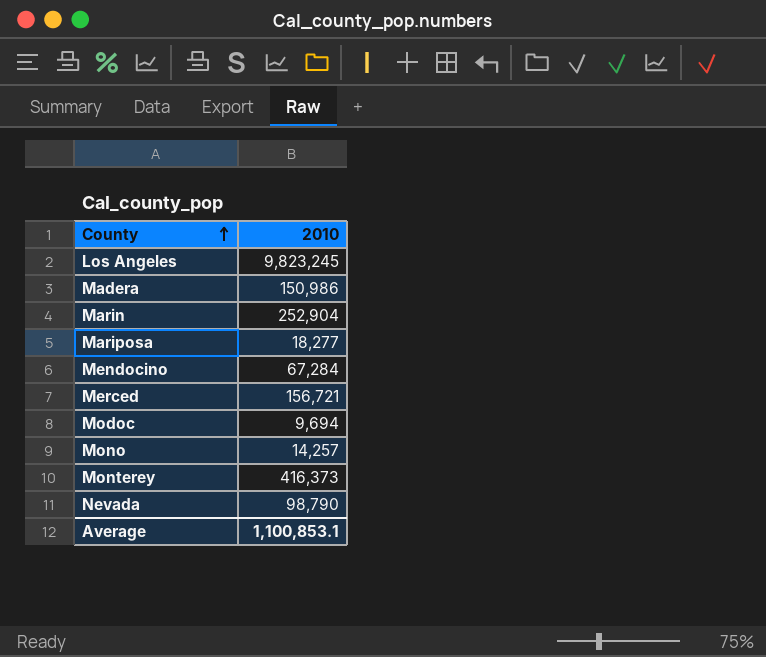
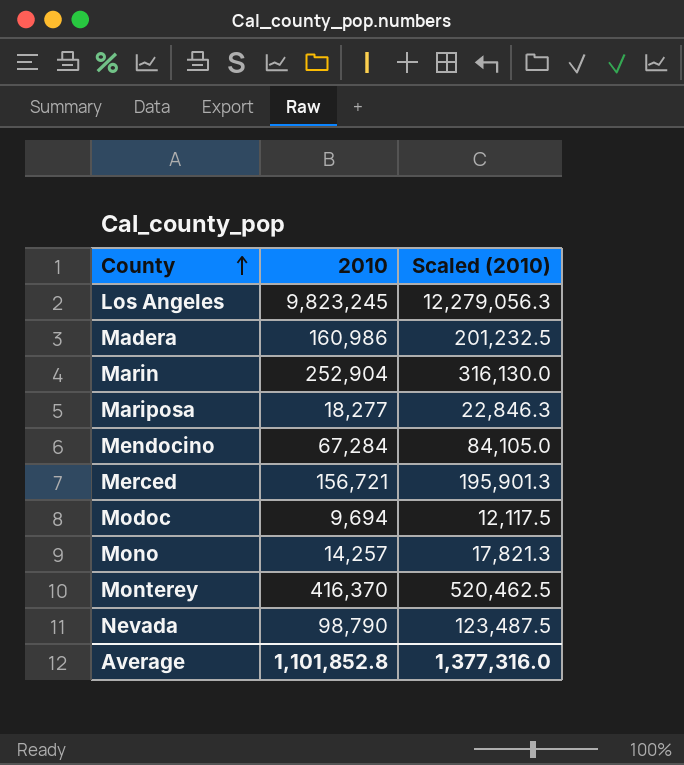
column Scaled (2010) | formula: none -> [2010] * 1.25
Madera | 2010: 150,986 -> 160,986
Monterey | 2010: 416,373 -> 416,370
Average | 2010: 1,100,853.1 -> 1,101,852.8

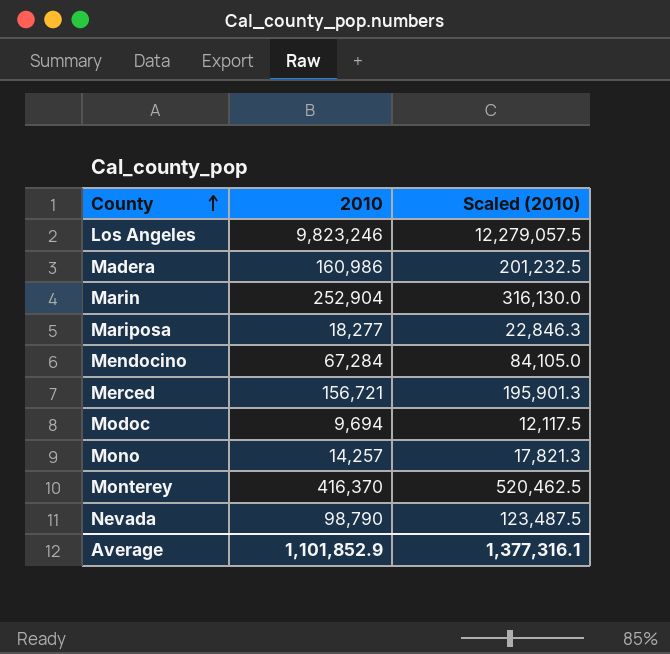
Los Angeles | 2010: 9,823,245 -> 9,823,246
Los Angeles | Scaled (2010): 12,279,056.3 -> 12,279,057.5
Average | 2010: 1,101,852.8 -> 1,101,852.9
Average | Scaled (2010): 1,377,316.0 -> 1,377,316.1

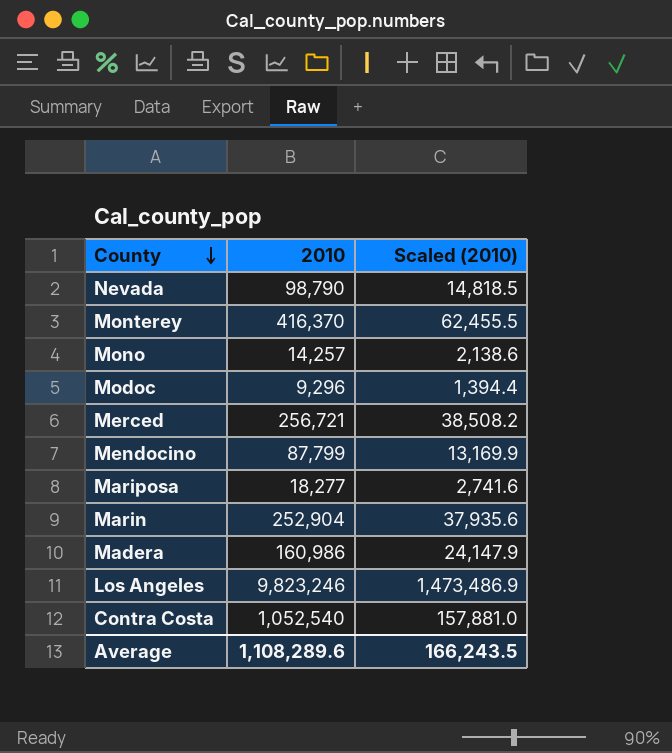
row order: County ascending -> County descending
column Scaled (2010) | formula: [2010] * 1.25 -> [2010] * 0.15
Modoc | 2010: 9,694 -> 9,296
Merced | 2010: 156,721 -> 256,721
Mendocino | 2010: 67,284 -> 87,799
row Contra Costa: none -> 1,052,540 | 157,881.0
Average | 2010: 1,101,852.9 -> 1,108,289.6
Average | Scaled (2010): 1,377,316.1 -> 166,243.5

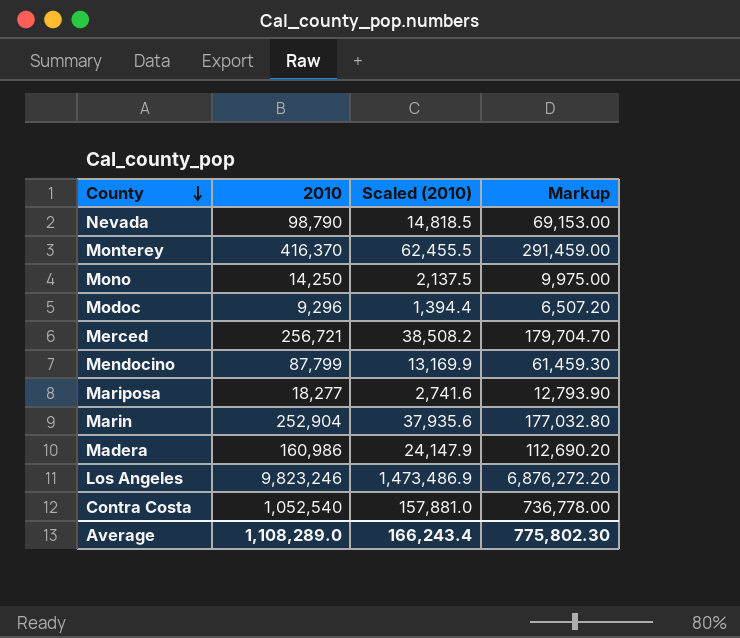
column Markup | formula: none -> [2010] * 0.7
Mono | 2010: 14,257 -> 14,250
Mono | Scaled (2010): 2,138.6 -> 2,137.5
Average | 2010: 1,108,289.6 -> 1,108,289.0
Average | Scaled (2010): 166,243.5 -> 166,243.4

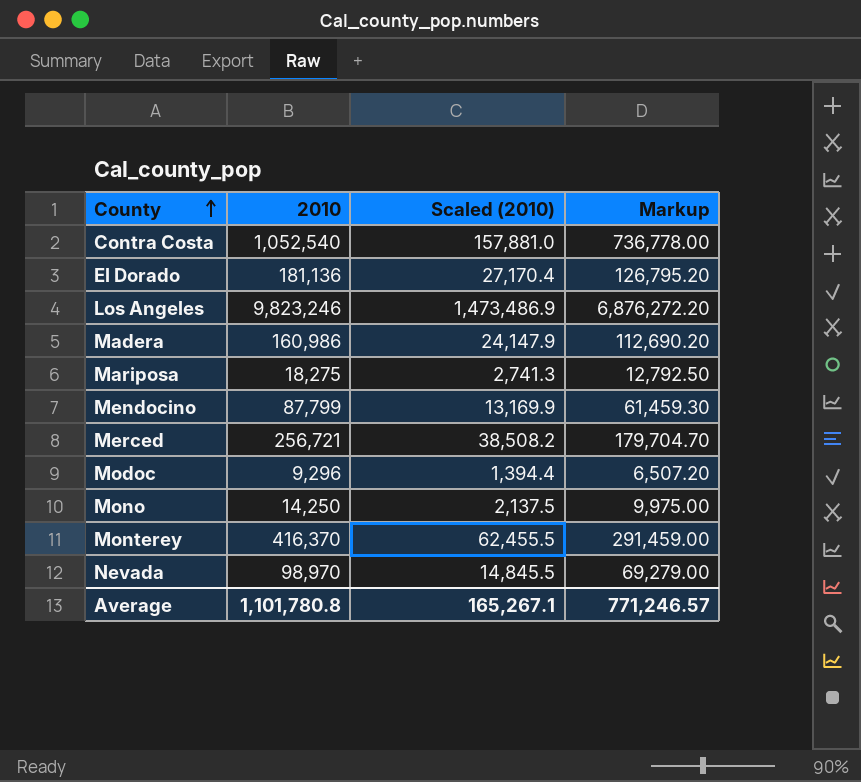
row order: County descending -> County ascending
row Marin: 252,904 | 37,935.6 | 177,032.80 -> none
row El Dorado: none -> 181,136 | 27,170.4 | 126,795.20
Mariposa | 2010: 18,277 -> 18,275
Mariposa | Scaled (2010): 2,741.6 -> 2,741.3
Mariposa | Markup: 12,793.90 -> 12,792.50
Nevada | 2010: 98,790 -> 98,970
Nevada | Scaled (2010): 14,818.5 -> 14,845.5
Nevada | Markup: 69,153.00 -> 69,279.00
Average | 2010: 1,108,289.0 -> 1,101,780.8
Average | Scaled (2010): 166,243.4 -> 165,267.1
Average | Markup: 775,802.30 -> 771,246.57

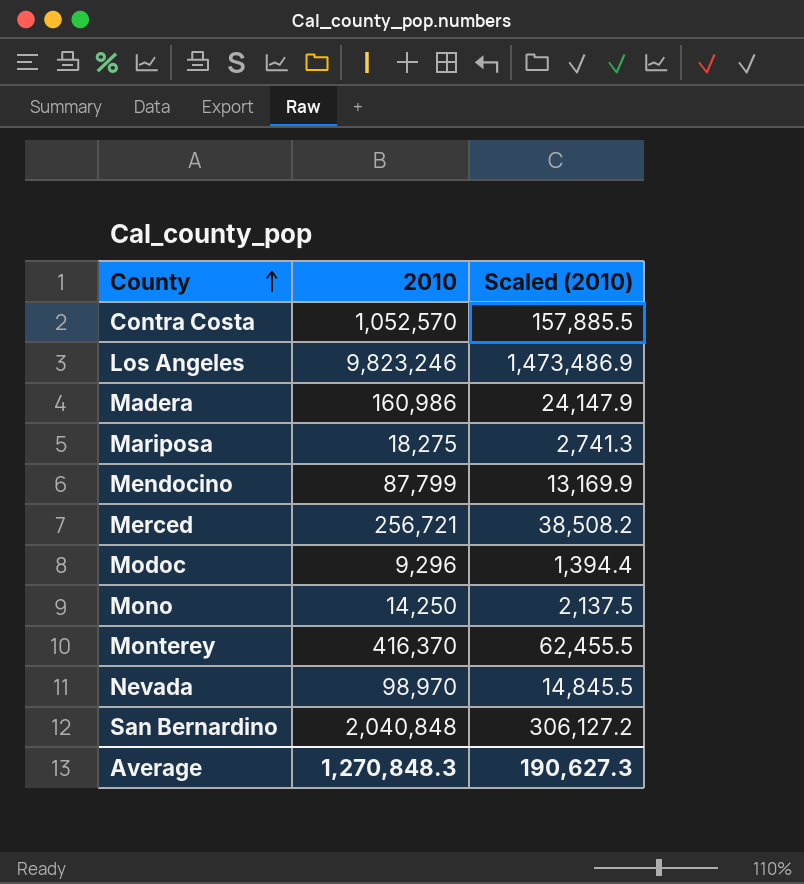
column Markup | formula: [2010] * 0.7 -> none
row El Dorado: 181,136 | 27,170.4 | 126,795.20 -> none
Contra Costa | 2010: 1,052,540 -> 1,052,570
Contra Costa | Scaled (2010): 157,881.0 -> 157,885.5
row San Bernardino: none -> 2,040,848 | 306,127.2
Average | 2010: 1,101,780.8 -> 1,270,848.3
Average | Scaled (2010): 165,267.1 -> 190,627.3

